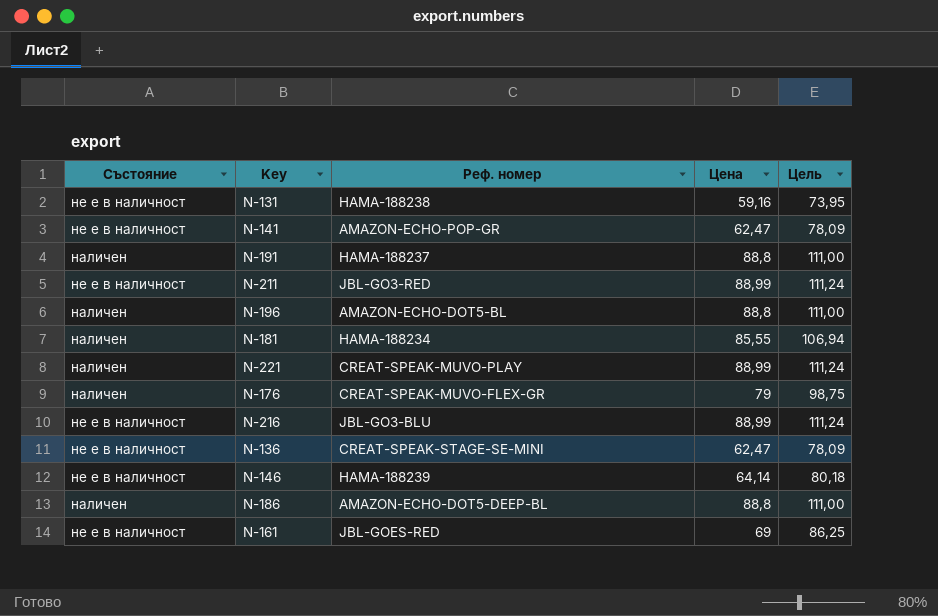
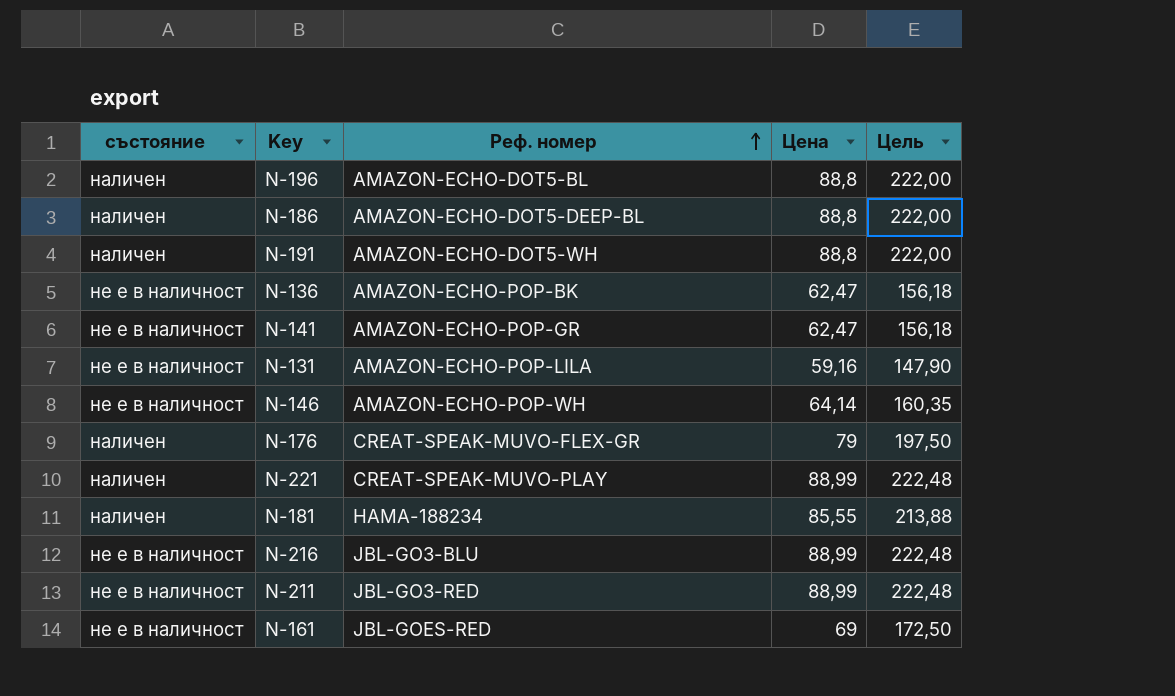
row order: none -> Реф. номер ascending
column name: Състояние -> състояние
column Цель | formula: [Цена] * 1,25 -> [Цена] * 2,5
N-191 | Реф. номер: HAMA-188237 -> AMAZON-ECHO-DOT5-WH
N-136 | Реф. номер: CREAT-SPEAK-STAGE-SE-MINI -> AMAZON-ECHO-POP-BK
N-131 | Реф. номер: HAMA-188238 -> AMAZON-ECHO-POP-LILA
N-146 | Реф. номер: HAMA-188239 -> AMAZON-ECHO-POP-WH

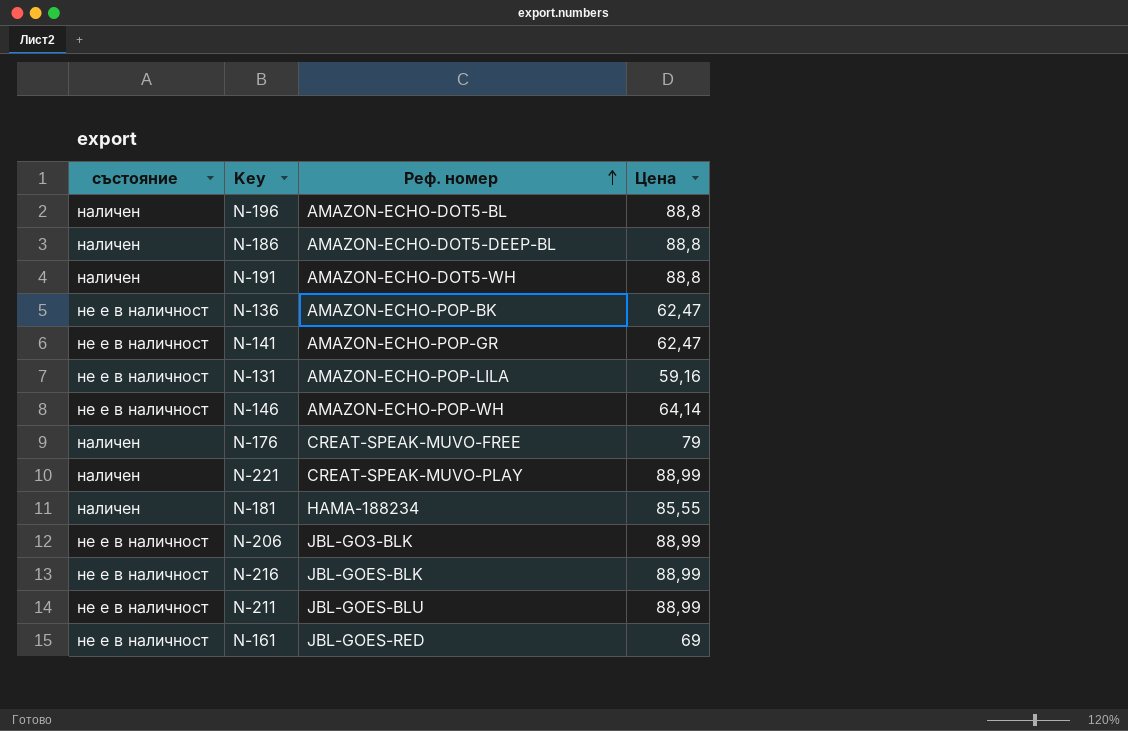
column Цель | formula: [Цена] * 2,5 -> none
N-176 | Реф. номер: CREAT-SPEAK-MUVO-FLEX-GR -> CREAT-SPEAK-MUVO-FREE
row N-206: none -> не е в наличност | JBL-GO3-BLK | 88,99
N-216 | Реф. номер: JBL-GO3-BLU -> JBL-GOES-BLK
N-211 | Реф. номер: JBL-GO3-RED -> JBL-GOES-BLU

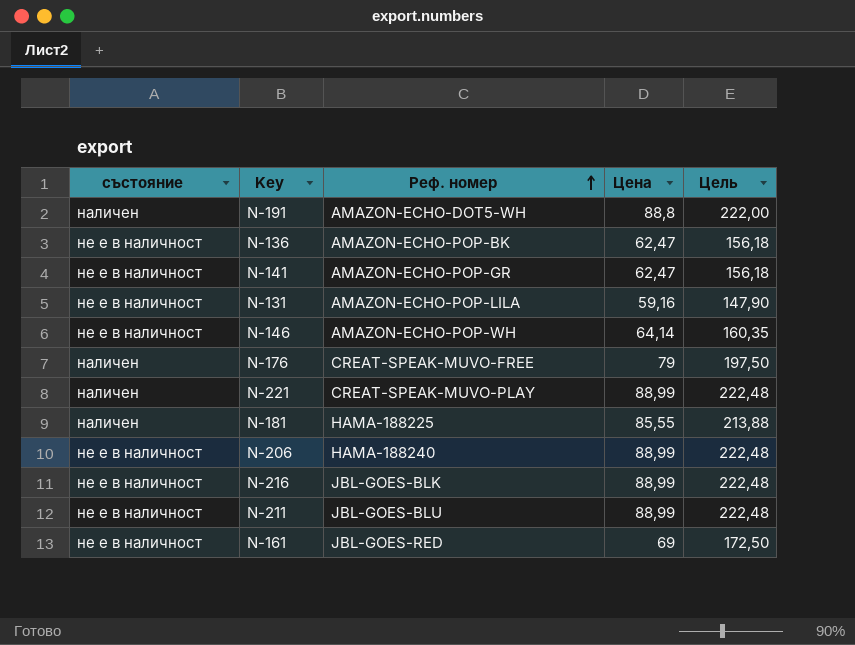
column Цель | formula: none -> [Цена] * 2,5
row N-196: наличен | AMAZON-ECHO-DOT5-BL | 88,8 -> none
row N-186: наличен | AMAZON-ECHO-DOT5-DEEP-BL | 88,8 -> none
N-181 | Реф. номер: HAMA-188234 -> HAMA-188225
N-206 | Реф. номер: JBL-GO3-BLK -> HAMA-188240

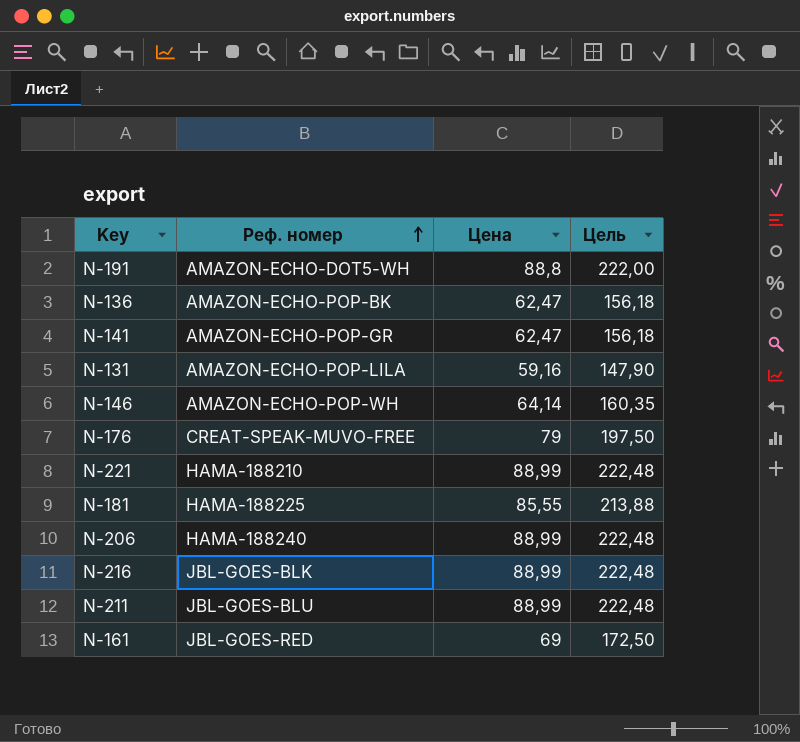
column състояние | position: 1 -> none
N-221 | Реф. номер: CREAT-SPEAK-MUVO-PLAY -> HAMA-188210

